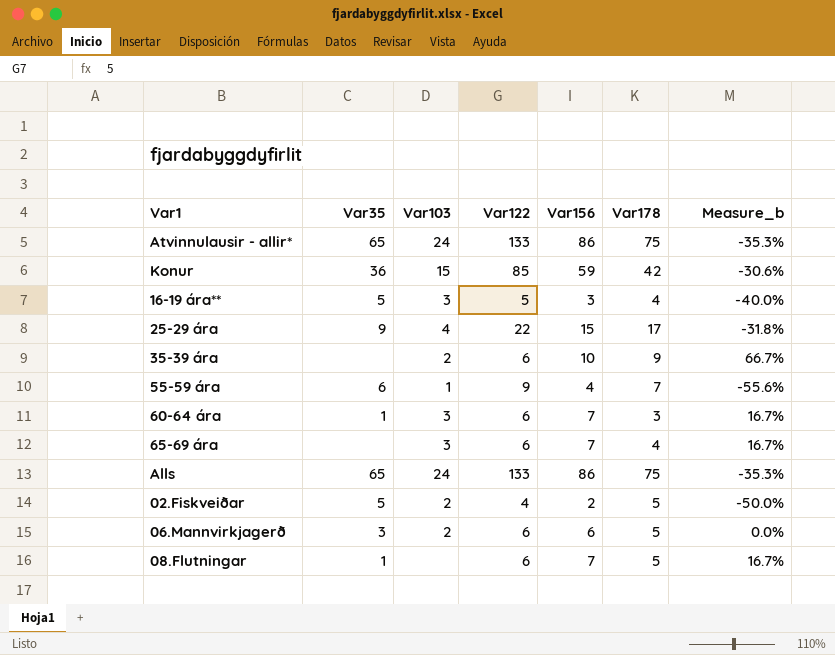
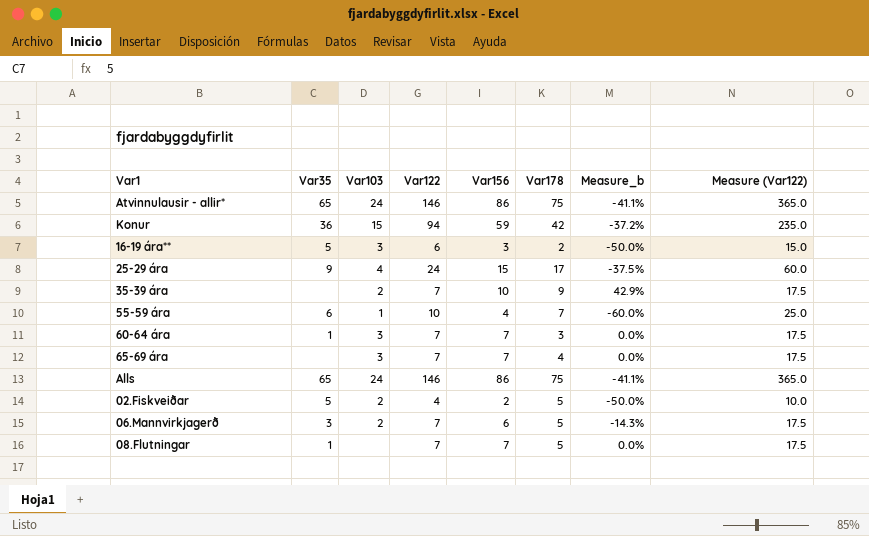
column Measure (Var122) | formula: none -> [Var122] * 2.5
Atvinnulausir - allir* | Var122: 133 -> 146
Atvinnulausir - allir* | Measure_b: -35.3% -> -41.1%
Konur | Var122: 85 -> 94
Konur | Measure_b: -30.6% -> -37.2%
16-19 ára** | Var122: 5 -> 6
16-19 ára** | Var178: 4 -> 2
16-19 ára** | Measure_b: -40.0% -> -50.0%
25-29 ára | Var122: 22 -> 24
25-29 ára | Measure_b: -31.8% -> -37.5%
35-39 ára | Var122: 6 -> 7
35-39 ára | Measure_b: 66.7% -> 42.9%
55-59 ára | Var122: 9 -> 10
55-59 ára | Measure_b: -55.6% -> -60.0%
60-64 ára | Var122: 6 -> 7
60-64 ára | Measure_b: 16.7% -> 0.0%
65-69 ára | Var122: 6 -> 7
65-69 ára | Measure_b: 16.7% -> 0.0%
Alls | Var122: 133 -> 146
Alls | Measure_b: -35.3% -> -41.1%
06.Mannvirkjagerð | Var122: 6 -> 7
06.Mannvirkjagerð | Measure_b: 0.0% -> -14.3%
08.Flutningar | Var122: 6 -> 7
08.Flutningar | Measure_b: 16.7% -> 0.0%

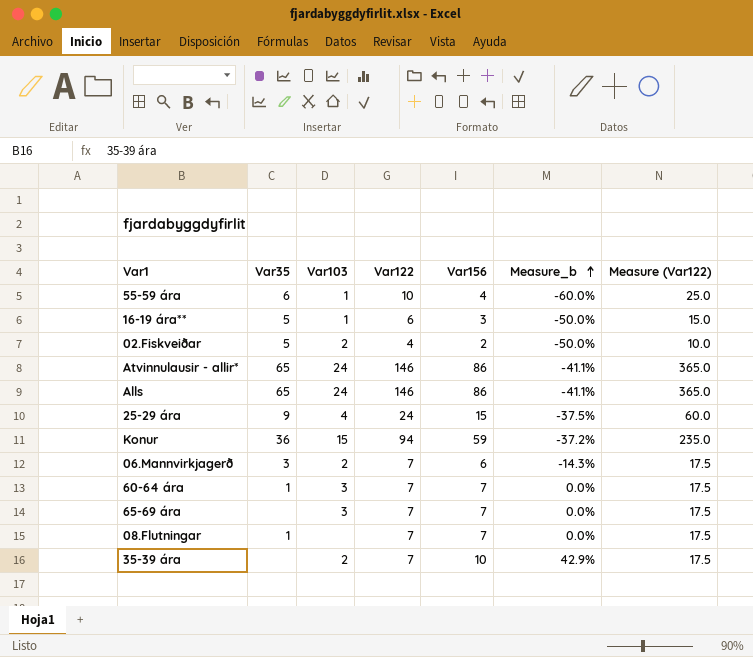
row order: none -> Measure_b ascending
column Var178 | position: 6 -> none
16-19 ára** | Var103: 3 -> 1

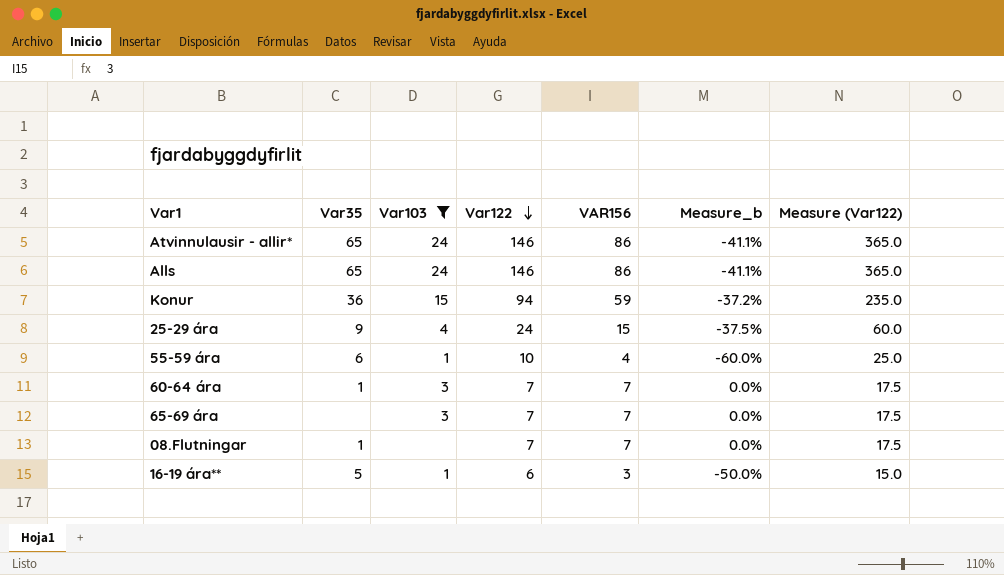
filter: none -> Var103 != 2
row order: Measure_b ascending -> Var122 descending
column name: Var156 -> VAR156

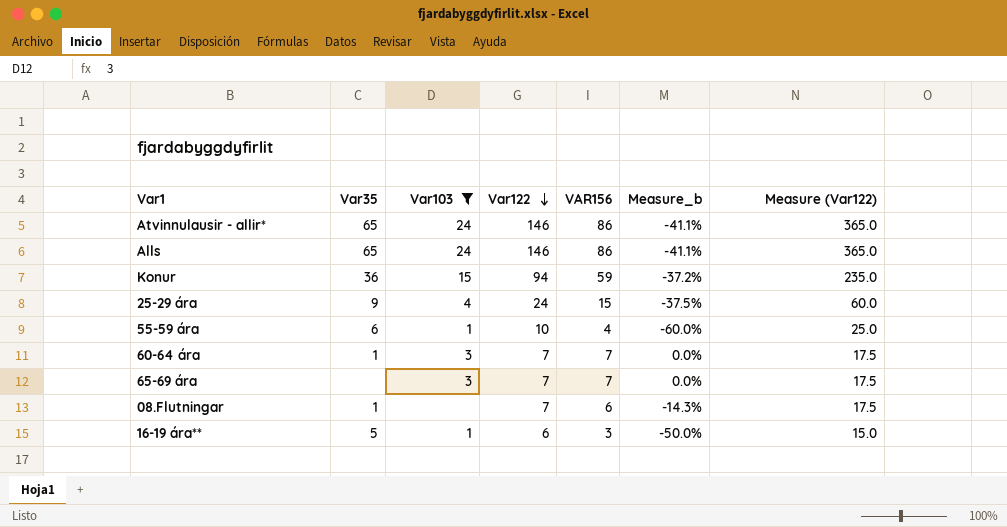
08.Flutningar | VAR156: 7 -> 6
08.Flutningar | Measure_b: 0.0% -> -14.3%

